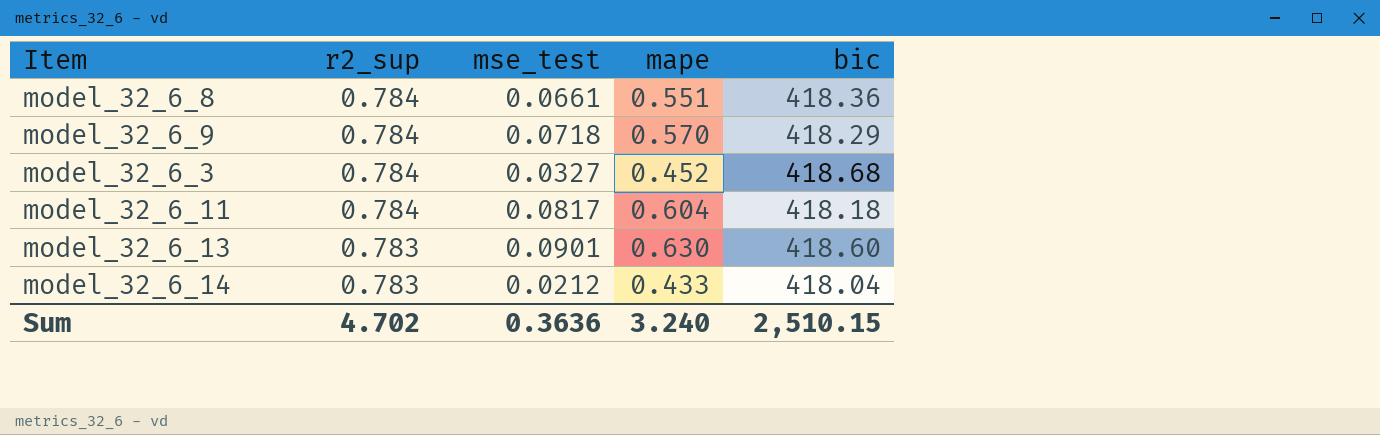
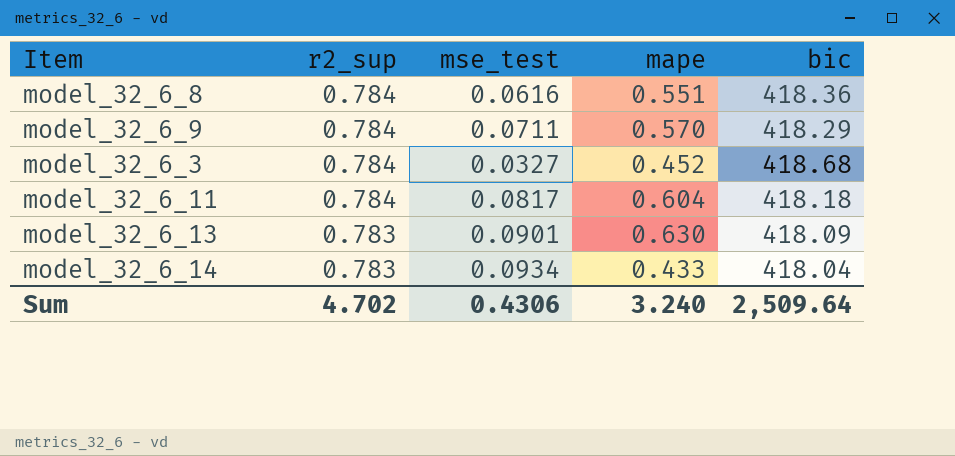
model_32_6_8 | mse_test: 0.0661 -> 0.0616
model_32_6_9 | mse_test: 0.0718 -> 0.0711
model_32_6_13 | bic: 418.60 -> 418.09
model_32_6_14 | mse_test: 0.0212 -> 0.0934
Sum | mse_test: 0.3636 -> 0.4306
Sum | bic: 2,510.15 -> 2,509.64

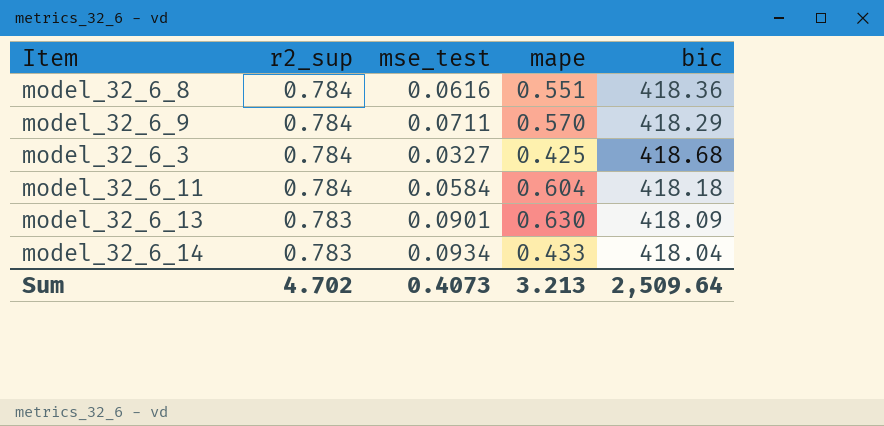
model_32_6_3 | mape: 0.452 -> 0.425
model_32_6_11 | mse_test: 0.0817 -> 0.0584
Sum | mse_test: 0.4306 -> 0.4073
Sum | mape: 3.240 -> 3.213

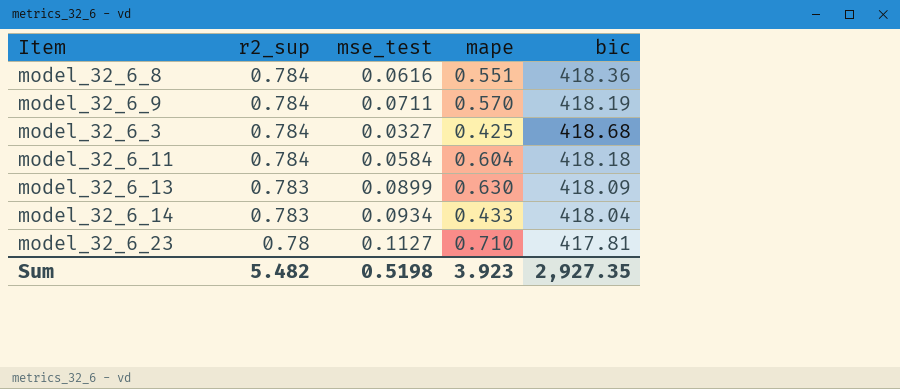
model_32_6_9 | bic: 418.29 -> 418.19
model_32_6_13 | mse_test: 0.0901 -> 0.0899
row model_32_6_23: none -> 0.78 | 0.1127 | 0.710 | 417.81
Sum | r2_sup: 4.702 -> 5.482
Sum | mse_test: 0.4073 -> 0.5198
Sum | mape: 3.213 -> 3.923
Sum | bic: 2,509.64 -> 2,927.35

